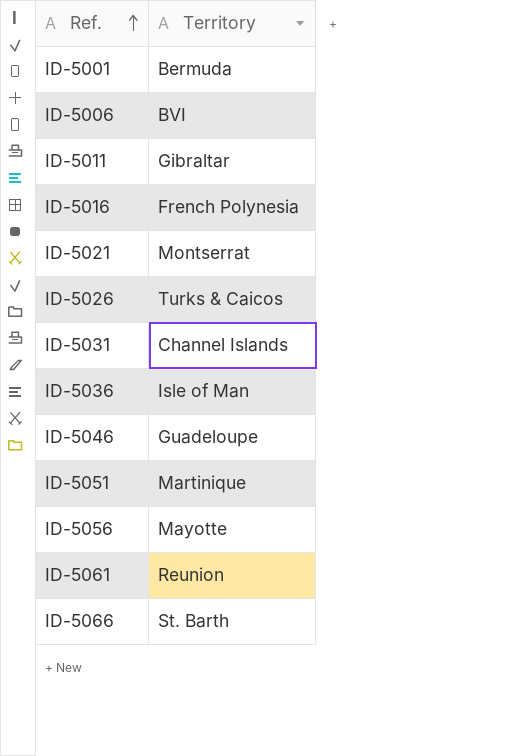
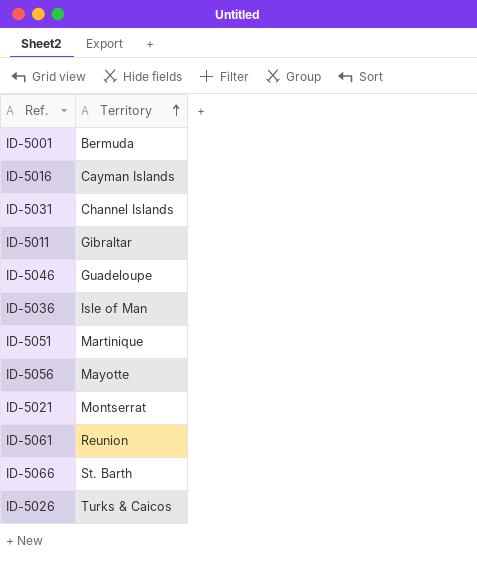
row order: Ref. ascending -> Territory ascending
row ID-5006: BVI -> none
ID-5016 | Territory: French Polynesia -> Cayman Islands

